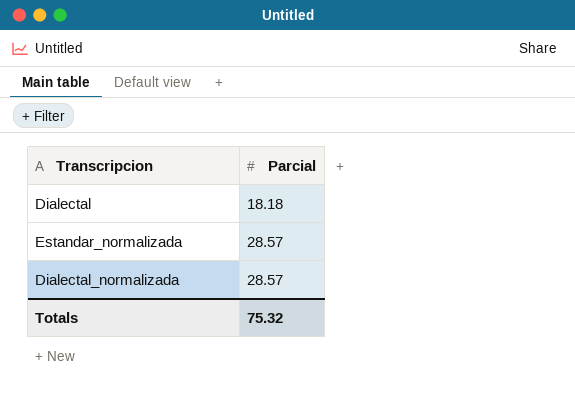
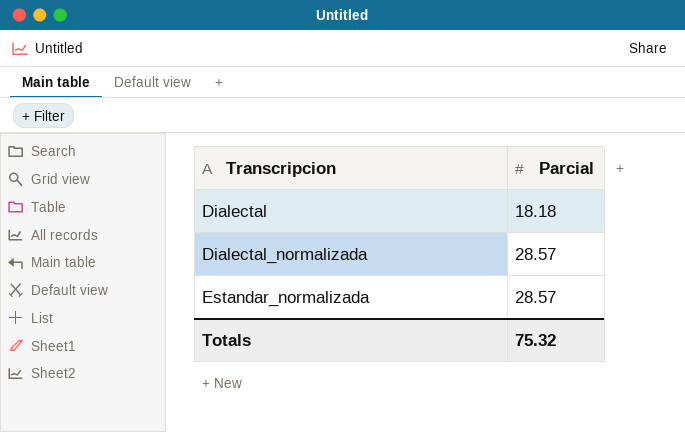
row order: Parcial ascending -> Transcripcion ascending

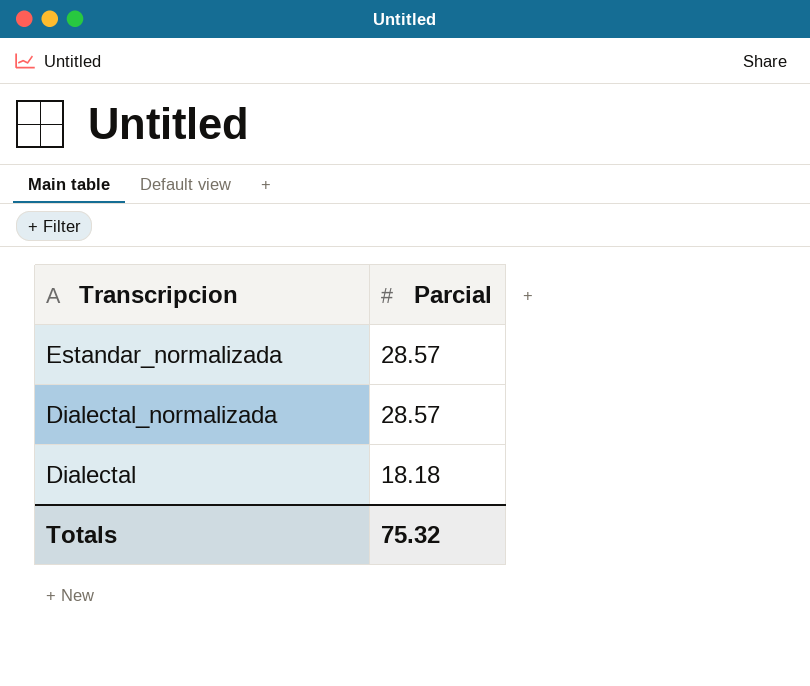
row order: Transcripcion ascending -> Transcripcion descending

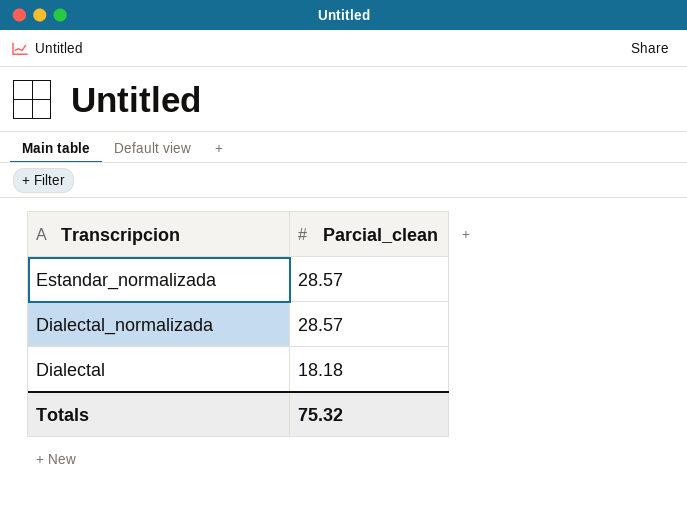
column name: Parcial -> Parcial_clean

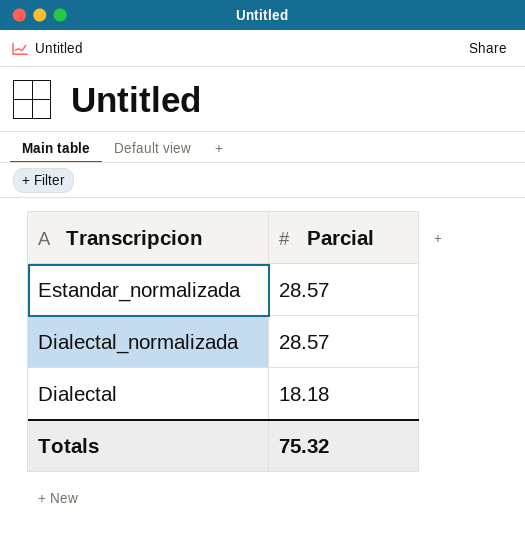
column name: Parcial_clean -> Parcial

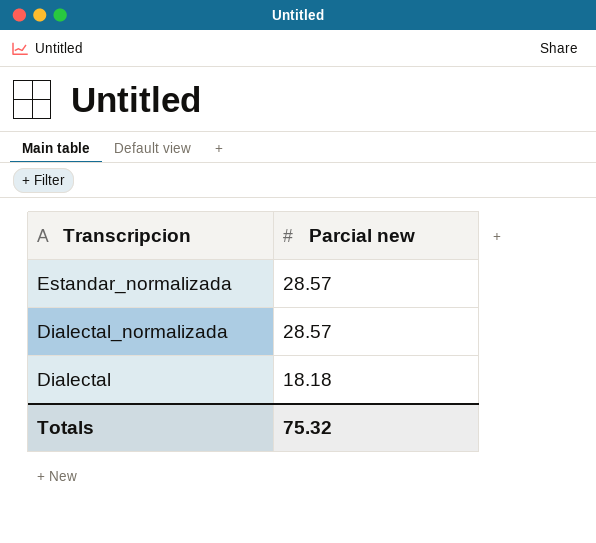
column name: Parcial -> Parcial new

